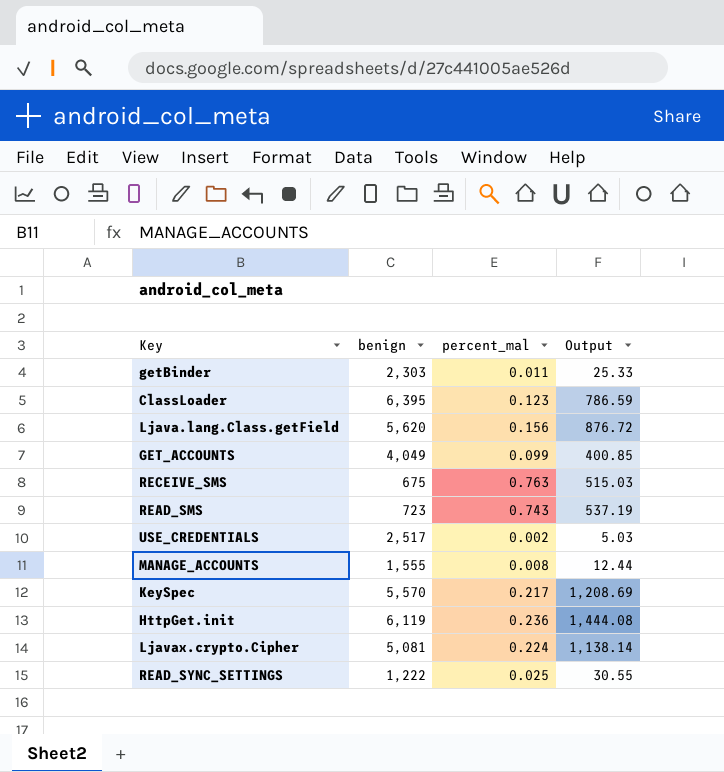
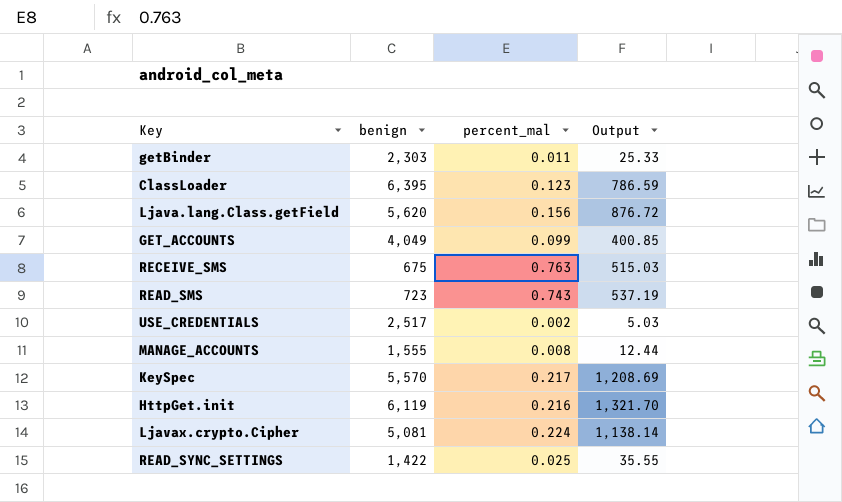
HttpGet.init | percent_mal: 0.236 -> 0.216
HttpGet.init | Output: 1,444.08 -> 1,321.70
READ_SYNC_SETTINGS | benign: 1,222 -> 1,422
READ_SYNC_SETTINGS | Output: 30.55 -> 35.55

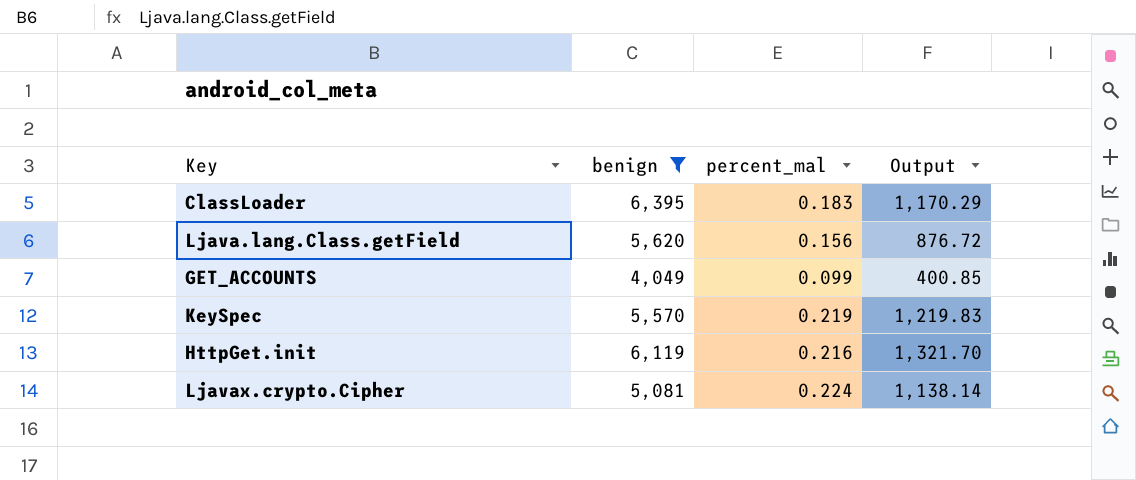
filter: none -> benign >= 4,049
ClassLoader | percent_mal: 0.123 -> 0.183
ClassLoader | Output: 786.59 -> 1,170.29
KeySpec | percent_mal: 0.217 -> 0.219
KeySpec | Output: 1,208.69 -> 1,219.83

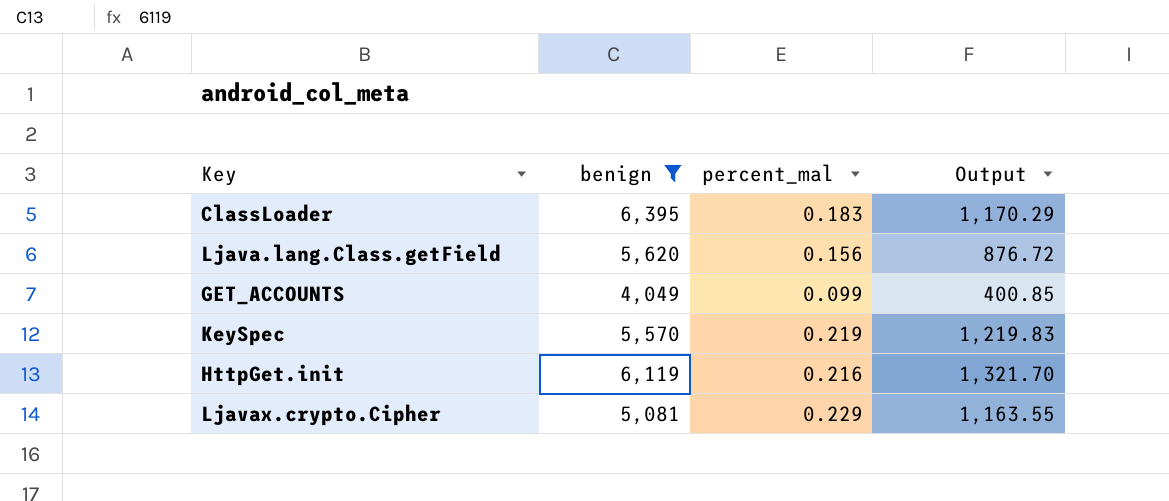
Ljavax.crypto.Cipher | percent_mal: 0.224 -> 0.229
Ljavax.crypto.Cipher | Output: 1,138.14 -> 1,163.55

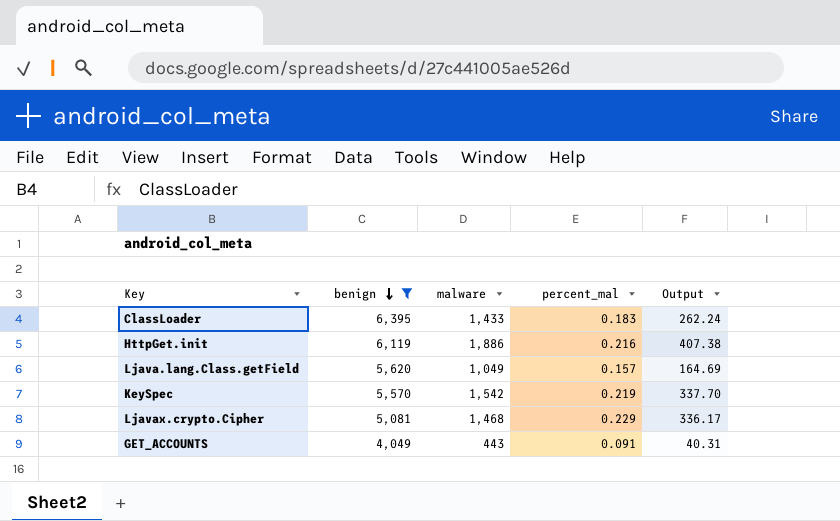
row order: none -> benign descending
column malware | position: none -> 3
column Output | formula: [benign] * [percent_mal] -> [malware] * [percent_mal]
Ljava.lang.Class.getField | percent_mal: 0.156 -> 0.157
GET_ACCOUNTS | percent_mal: 0.099 -> 0.091

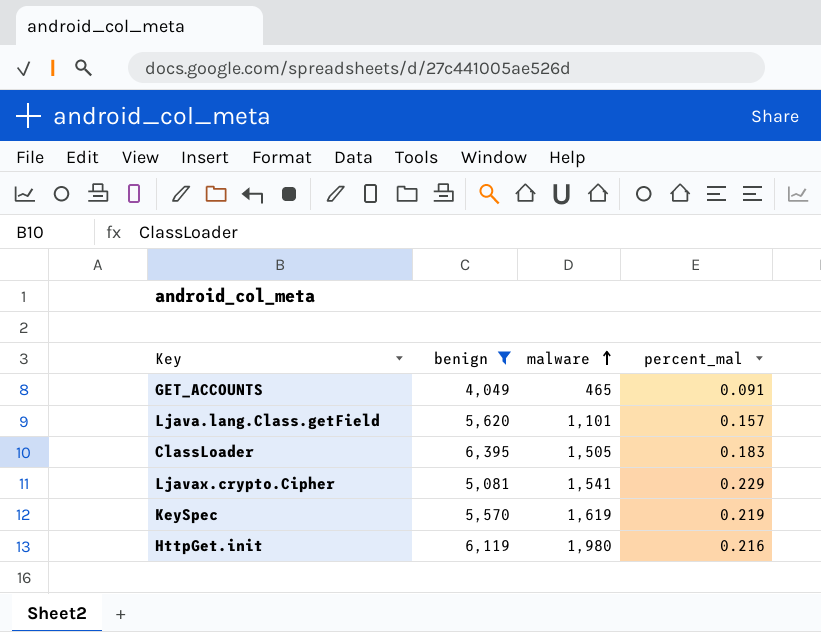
row order: benign descending -> malware ascending
column Output | formula: [malware] * [percent_mal] -> none
GET_ACCOUNTS | malware: 443 -> 465
Ljava.lang.Class.getField | malware: 1,049 -> 1,101
ClassLoader | malware: 1,433 -> 1,505
Ljavax.crypto.Cipher | malware: 1,468 -> 1,541
KeySpec | malware: 1,542 -> 1,619
HttpGet.init | malware: 1,886 -> 1,980

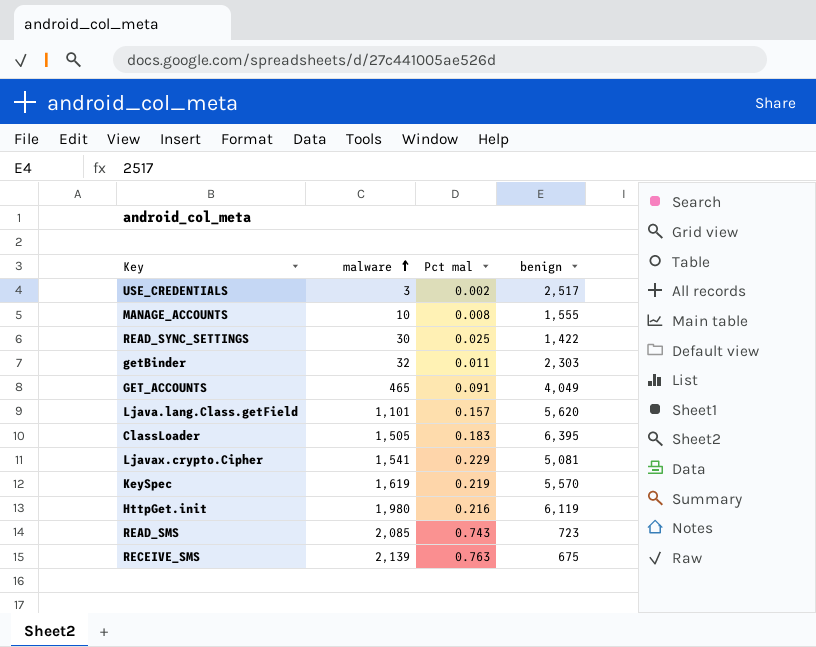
filter: benign >= 4,049 -> none
column name: percent_mal -> Pct mal
column benign | position: 2 -> 4

